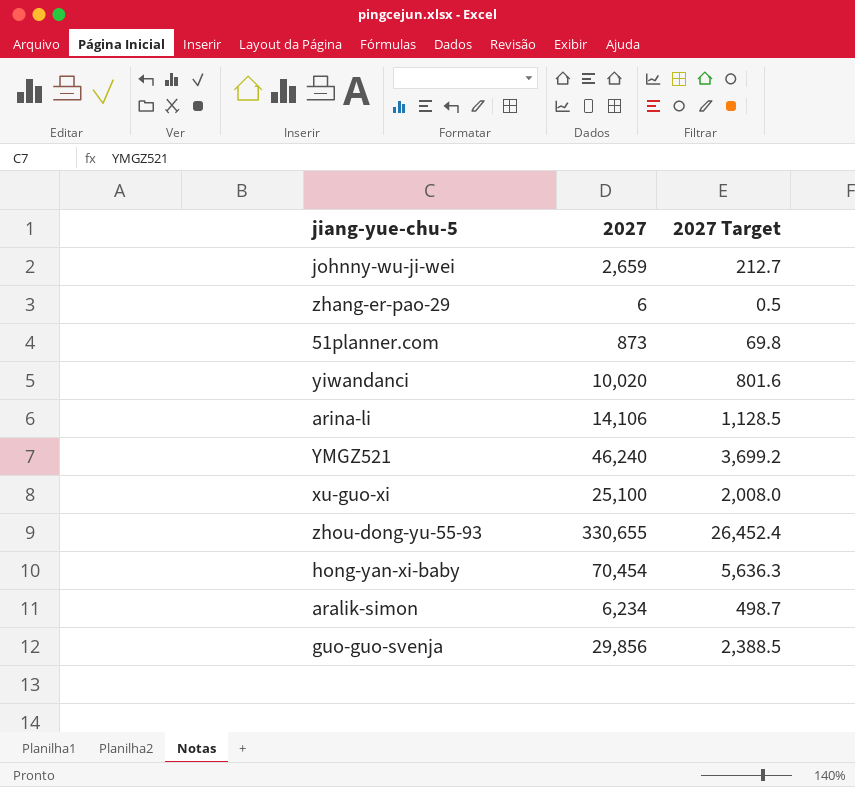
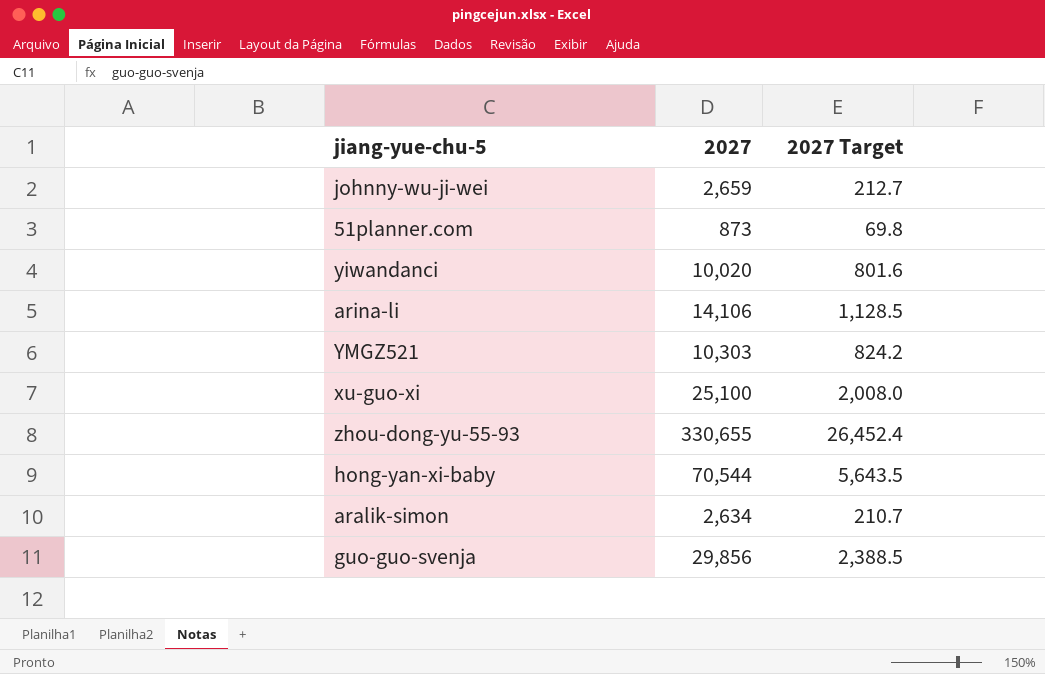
row zhang-er-pao-29: 6 | 0.5 -> none
YMGZ521 | 2027: 46,240 -> 10,303
YMGZ521 | 2027 Target: 3,699.2 -> 824.2
hong-yan-xi-baby | 2027: 70,454 -> 70,544
hong-yan-xi-baby | 2027 Target: 5,636.3 -> 5,643.5
aralik-simon | 2027: 6,234 -> 2,634
aralik-simon | 2027 Target: 498.7 -> 210.7

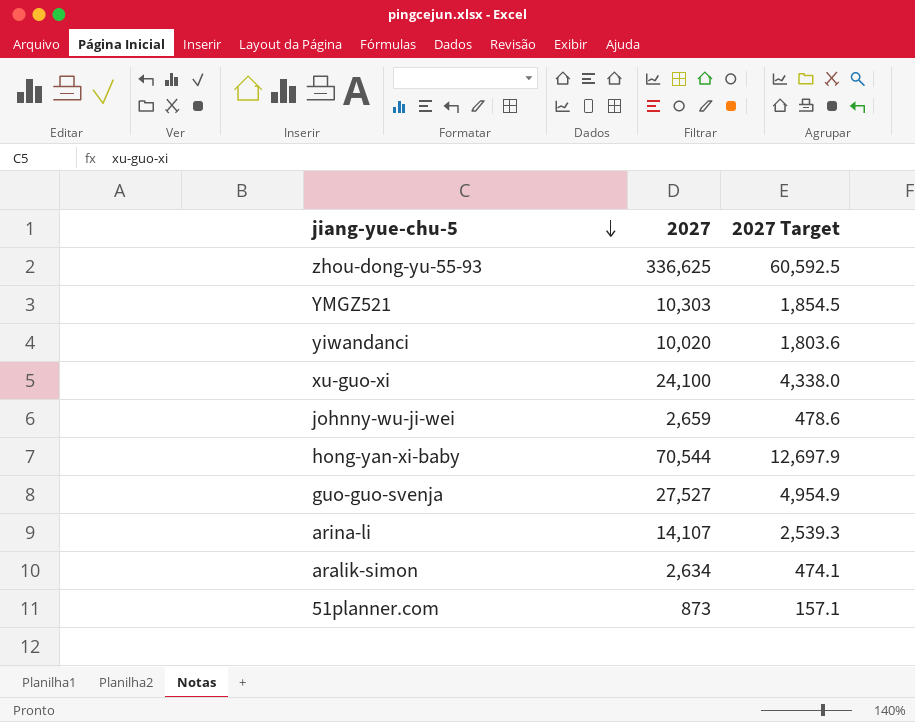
row order: none -> jiang-yue-chu-5 descending
column 2027 Target | formula: [2027] * 0.08 -> [2027] * 0.18
zhou-dong-yu-55-93 | 2027: 330,655 -> 336,625
xu-guo-xi | 2027: 25,100 -> 24,100
guo-guo-svenja | 2027: 29,856 -> 27,527
arina-li | 2027: 14,106 -> 14,107

